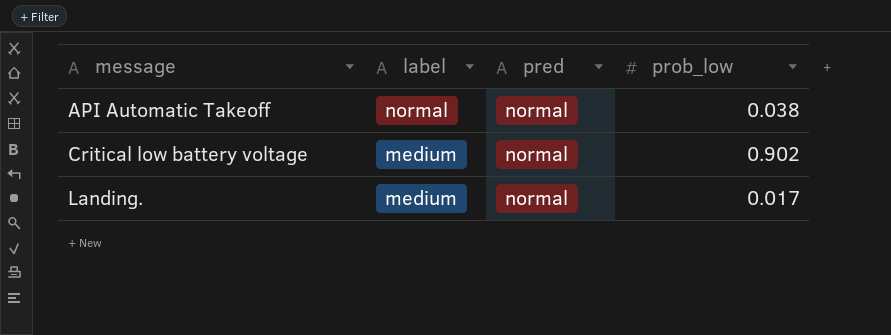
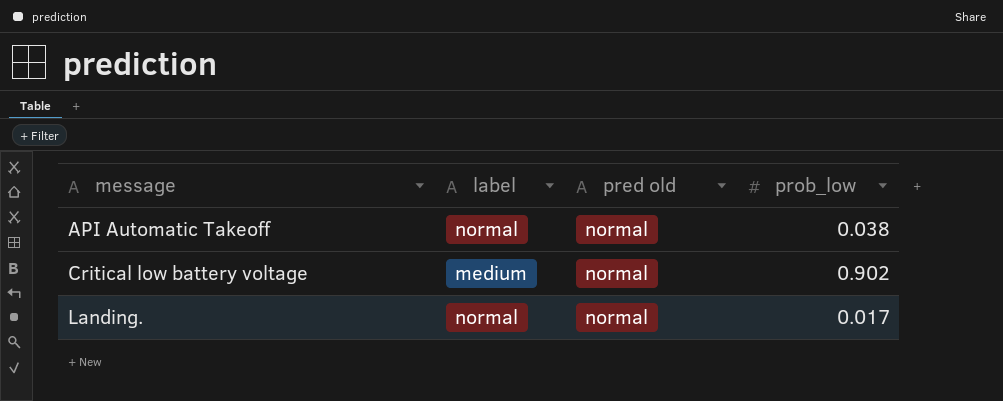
column name: pred -> pred old
Landing. | label: medium -> normal

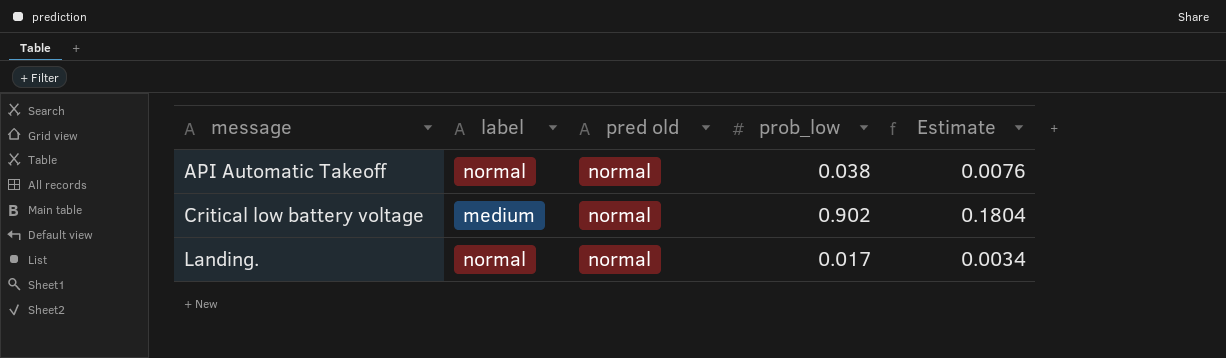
column Estimate | formula: none -> [prob_low] * 0.2

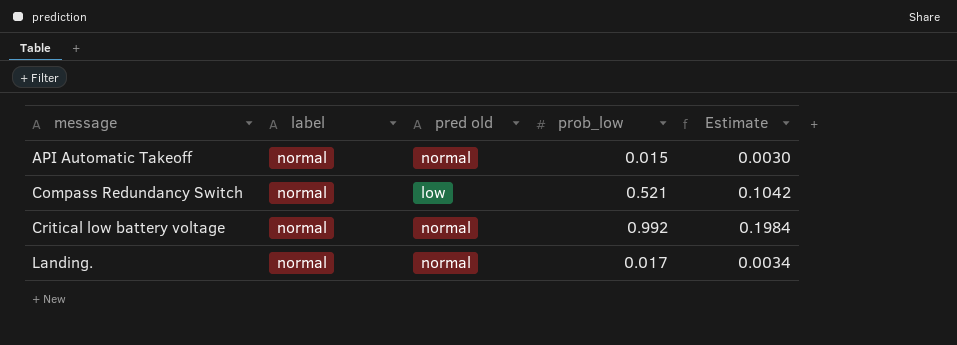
API Automatic Takeoff | prob_low: 0.038 -> 0.015
API Automatic Takeoff | Estimate: 0.0076 -> 0.0030
row Compass Redundancy Switch: none -> normal | low | 0.521 | 0.1042
Critical low battery voltage | label: medium -> normal
Critical low battery voltage | prob_low: 0.902 -> 0.992
Critical low battery voltage | Estimate: 0.1804 -> 0.1984

